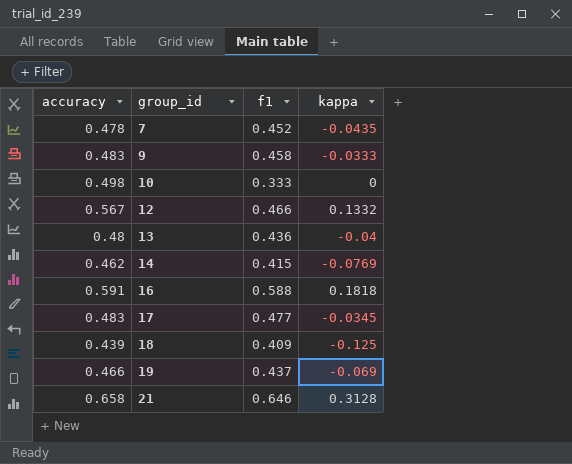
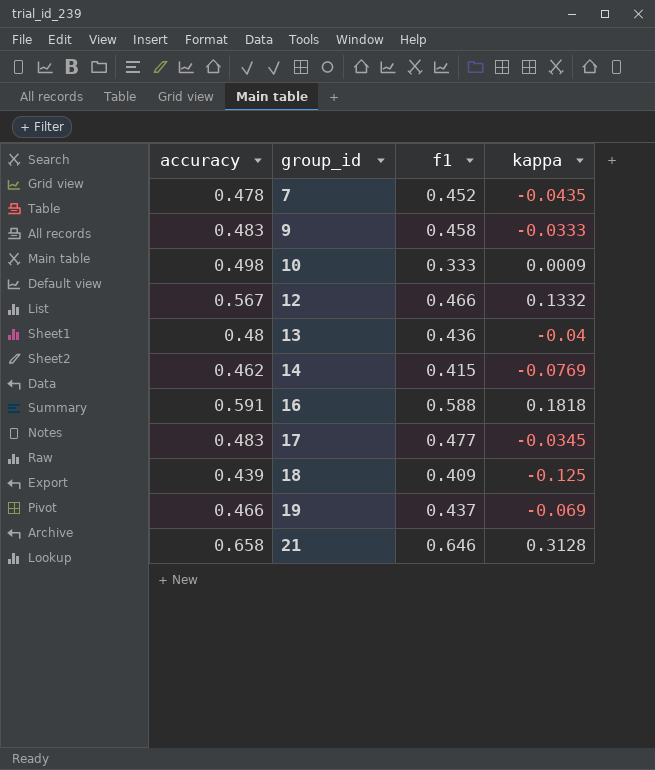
10 | kappa: 0 -> 0.0009

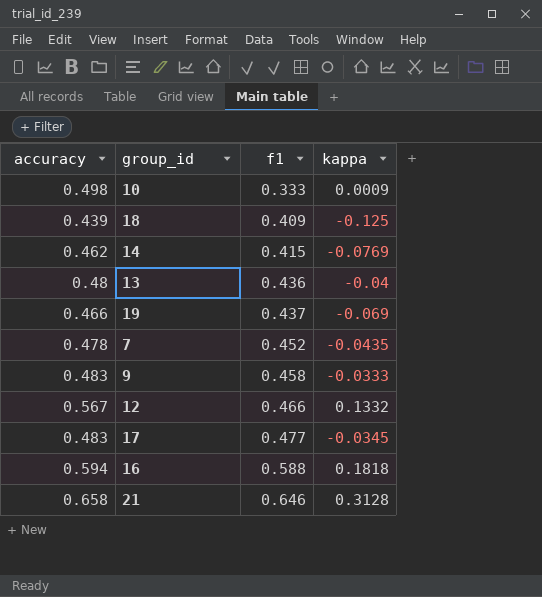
row order: group_id ascending -> f1 ascending
16 | accuracy: 0.591 -> 0.594

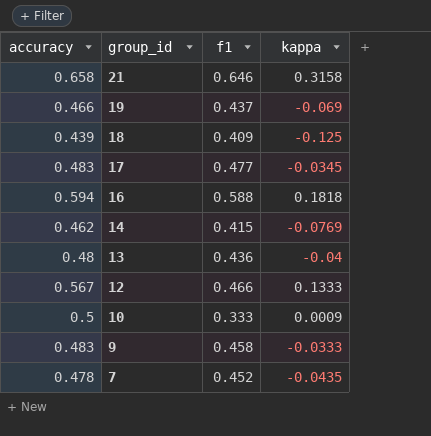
row order: f1 ascending -> group_id descending
21 | kappa: 0.3128 -> 0.3158
12 | kappa: 0.1332 -> 0.1333
10 | accuracy: 0.498 -> 0.5

